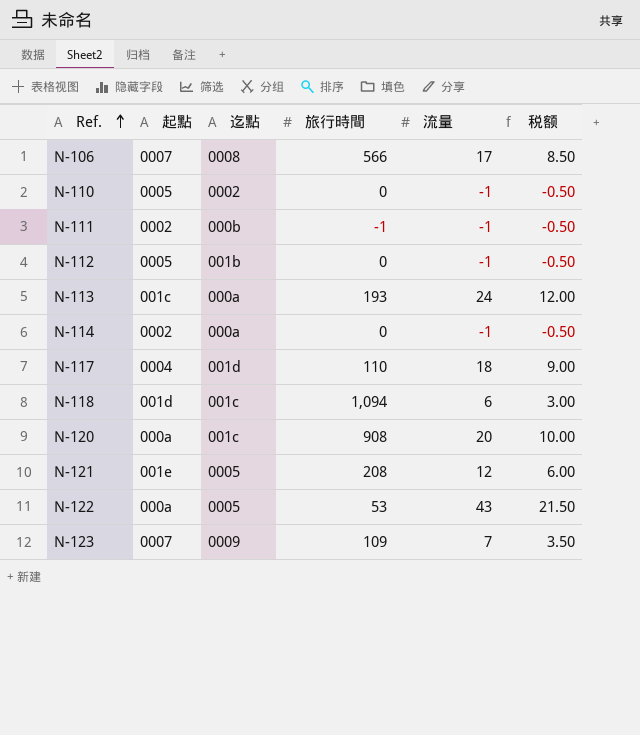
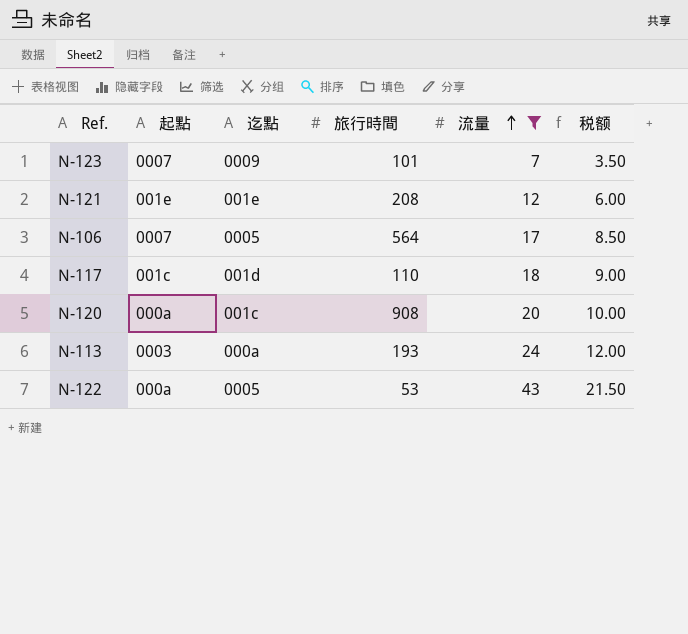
filter: none -> 流量 >= 7
row order: Ref. ascending -> 流量 ascending
N-123 | 旅行時間: 109 -> 101
N-121 | 迄點: 0005 -> 001e
N-106 | 迄點: 0008 -> 0005
N-106 | 旅行時間: 566 -> 564
N-117 | 起點: 0004 -> 001c
N-113 | 起點: 001c -> 0003

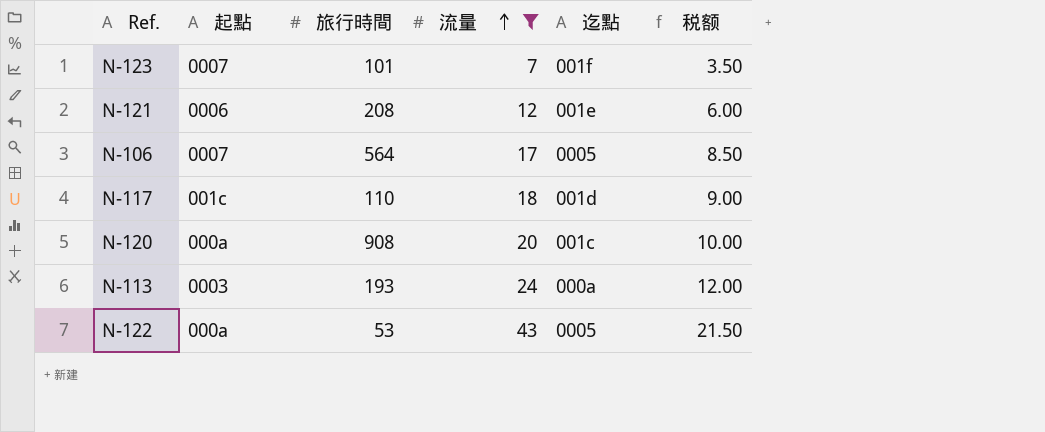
column 迄點 | position: 3 -> 5
N-123 | 迄點: 0009 -> 001f
N-121 | 起點: 001e -> 0006

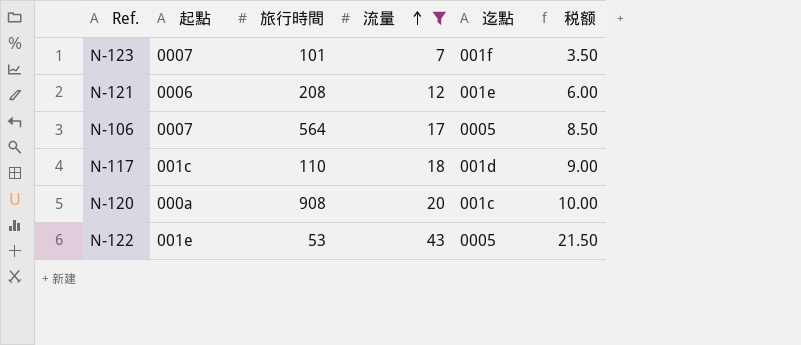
row N-113: 0003 | 193 | 24 | 000a | 12.00 -> none
N-122 | 起點: 000a -> 001e

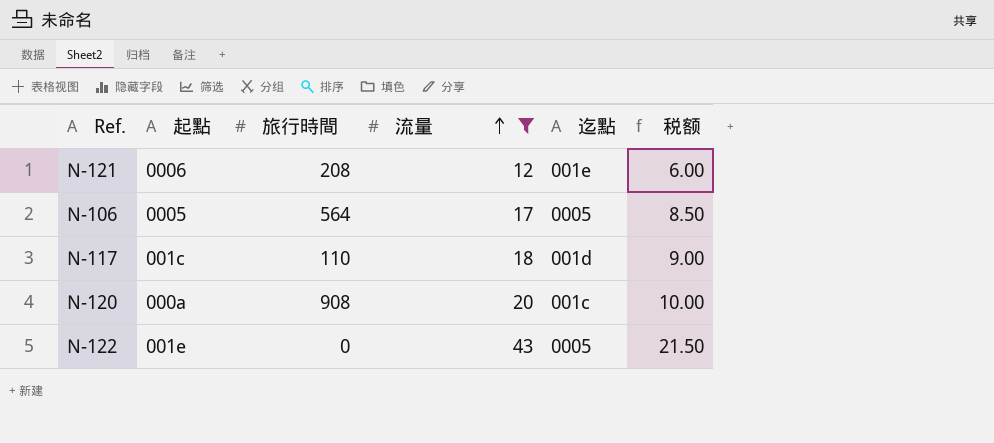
row N-123: 0007 | 101 | 7 | 001f | 3.50 -> none
N-106 | 起點: 0007 -> 0005
N-122 | 旅行時間: 53 -> 0

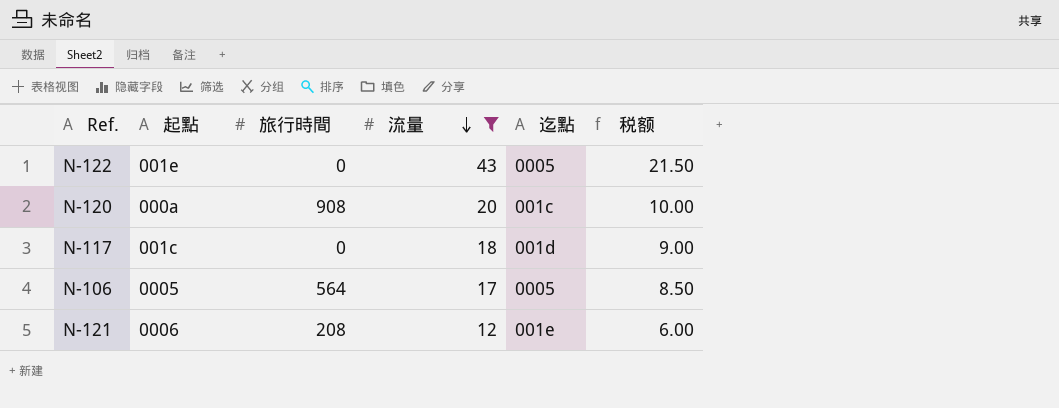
row order: 流量 ascending -> 流量 descending
N-117 | 旅行時間: 110 -> 0

